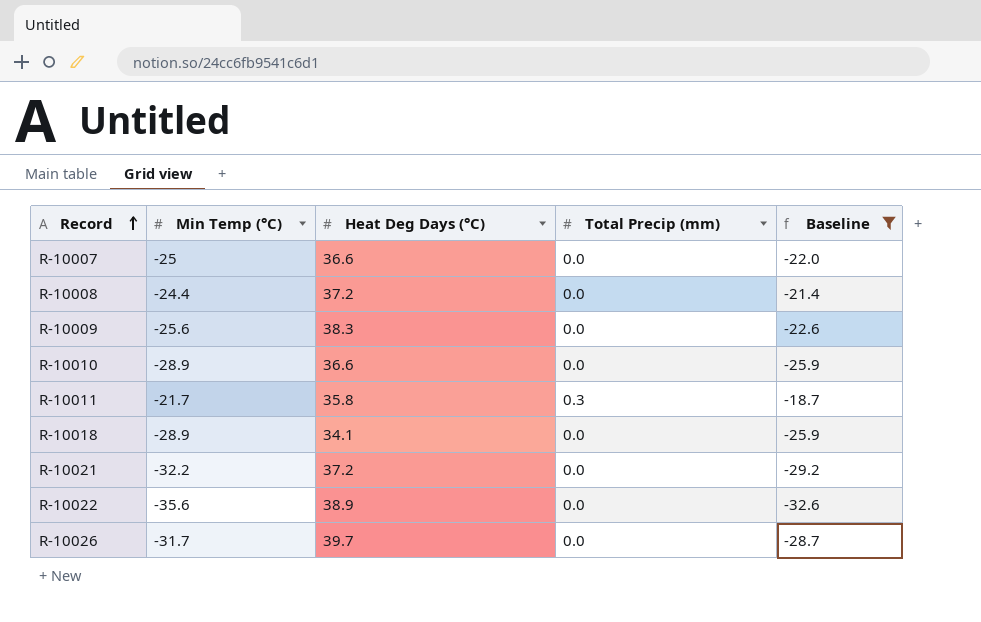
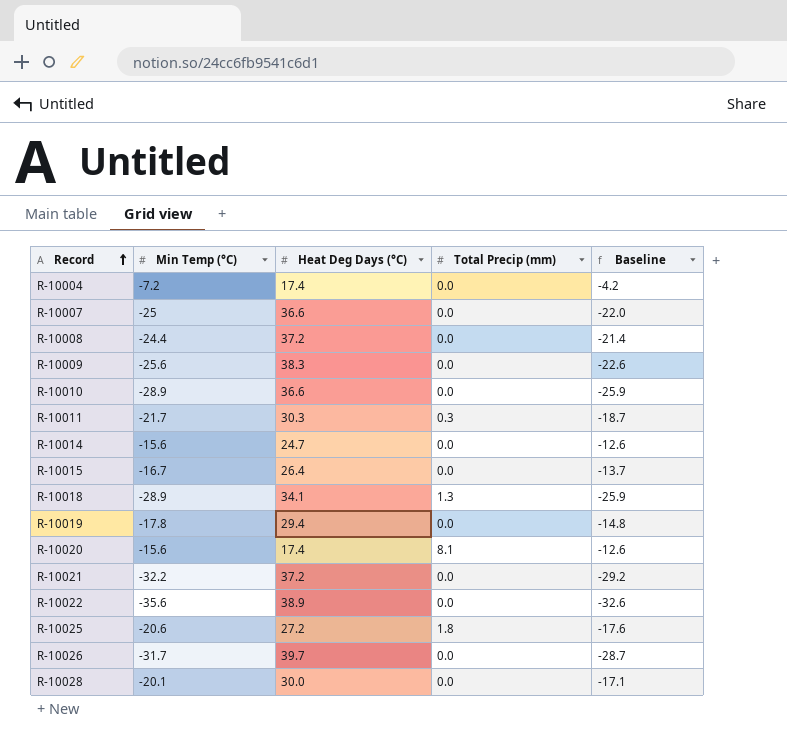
filter: Baseline <= -18.7 -> none
R-10011 | Heat Deg Days (°C): 35.8 -> 30.3
R-10018 | Total Precip (mm): 0.0 -> 1.3

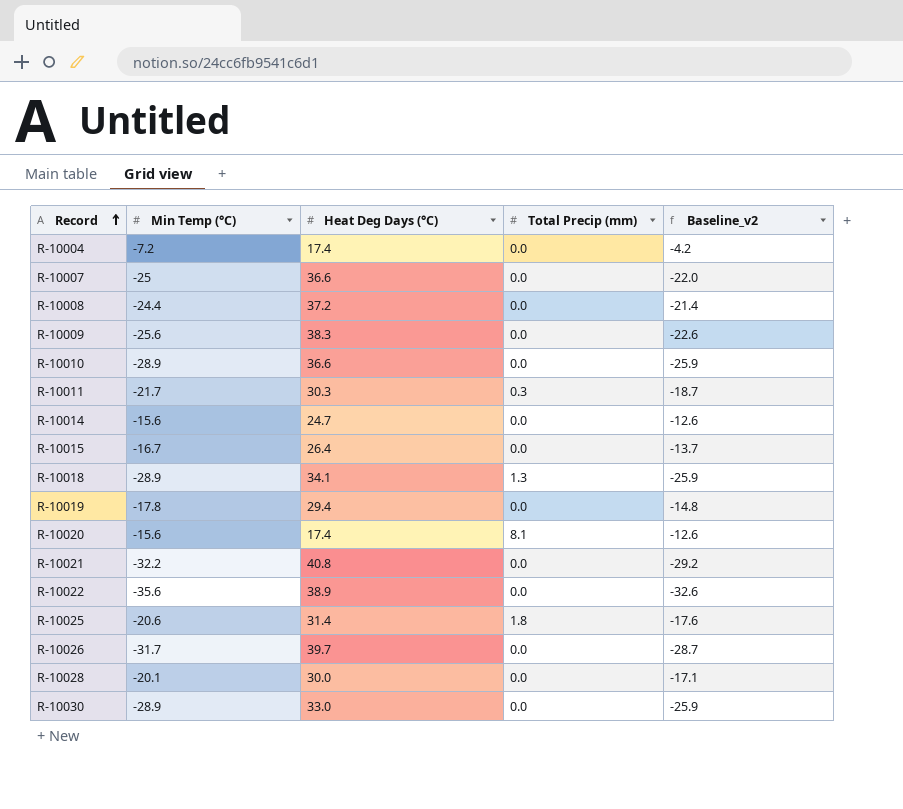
column name: Baseline -> Baseline_v2
R-10021 | Heat Deg Days (°C): 37.2 -> 40.8
R-10025 | Heat Deg Days (°C): 27.2 -> 31.4
row R-10030: none -> -28.9 | 33.0 | 0.0 | -25.9

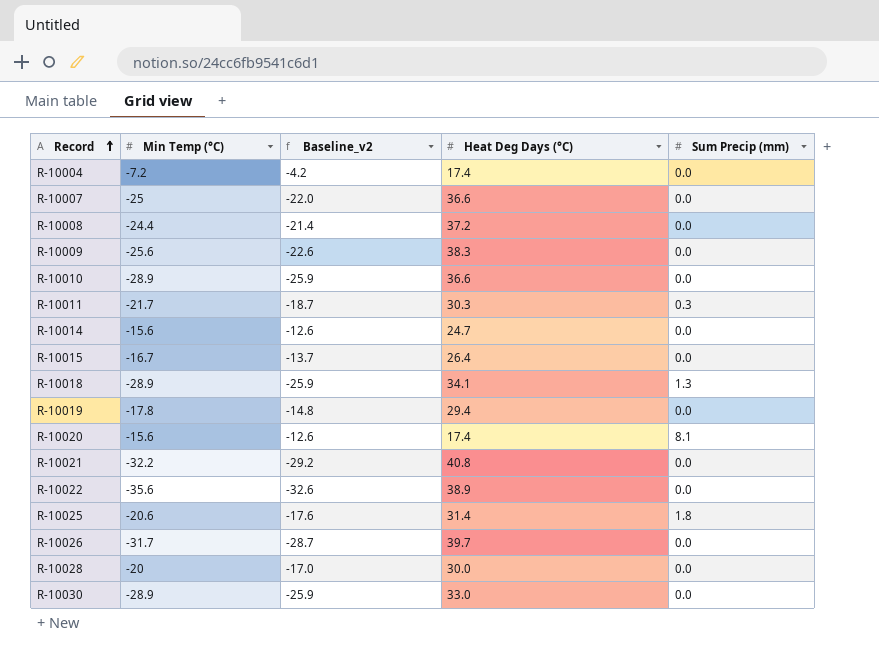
column Baseline_v2 | position: 5 -> 3
column name: Total Precip (mm) -> Sum Precip (mm)
R-10028 | Min Temp (°C): -20.1 -> -20
R-10028 | Baseline_v2: -17.1 -> -17.0

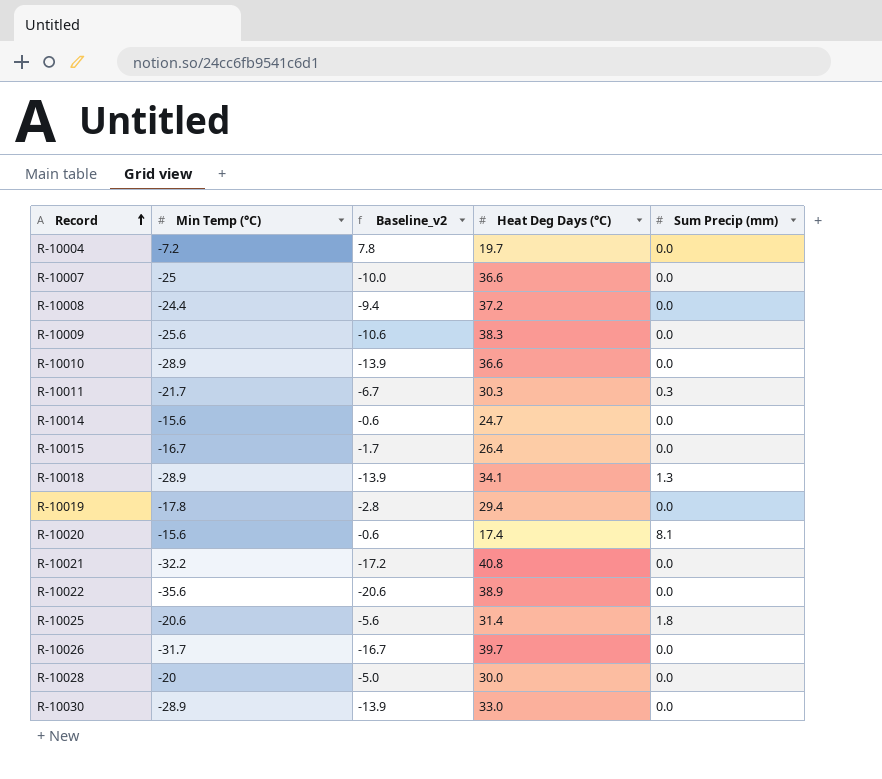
column Baseline_v2 | formula: [Min Temp (°C)] + 3 -> [Min Temp (°C)] + 15
R-10004 | Heat Deg Days (°C): 17.4 -> 19.7

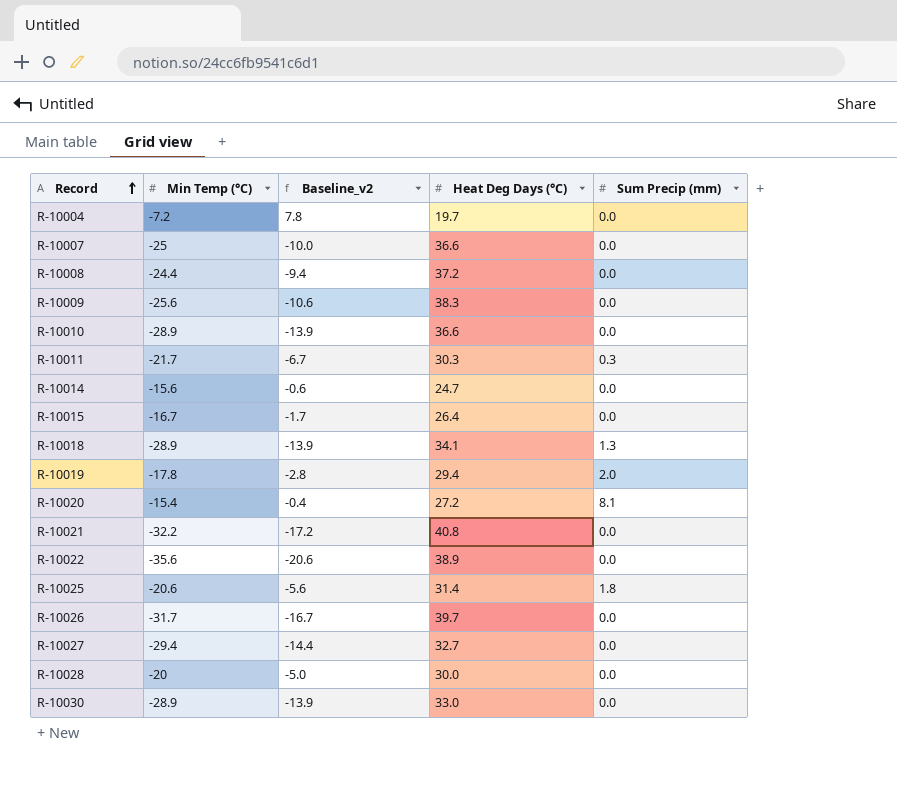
R-10019 | Sum Precip (mm): 0.0 -> 2.0
R-10020 | Min Temp (°C): -15.6 -> -15.4
R-10020 | Baseline_v2: -0.6 -> -0.4
R-10020 | Heat Deg Days (°C): 17.4 -> 27.2
row R-10027: none -> -29.4 | -14.4 | 32.7 | 0.0

